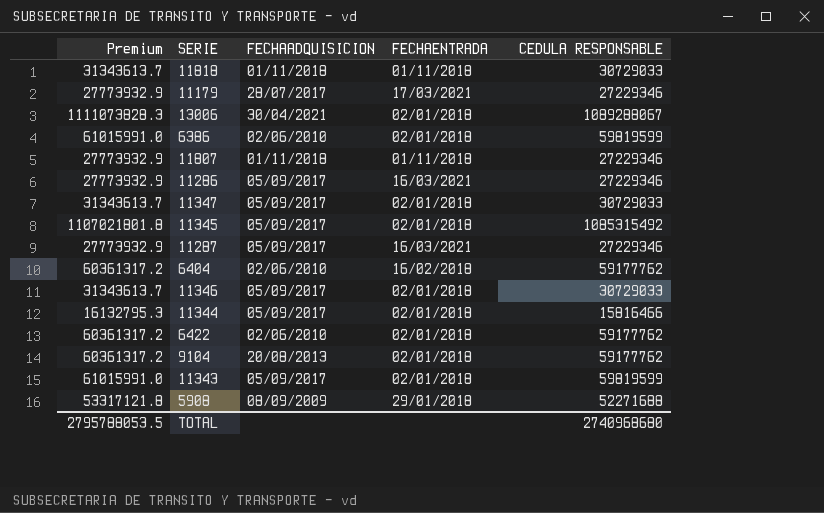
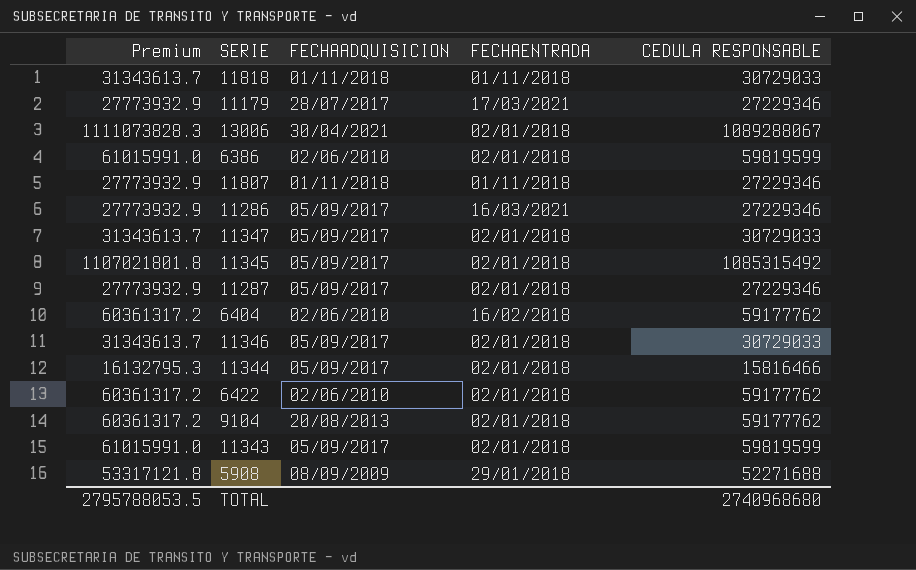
11287 | FECHAENTRADA: 16/03/2021 -> 02/01/2018

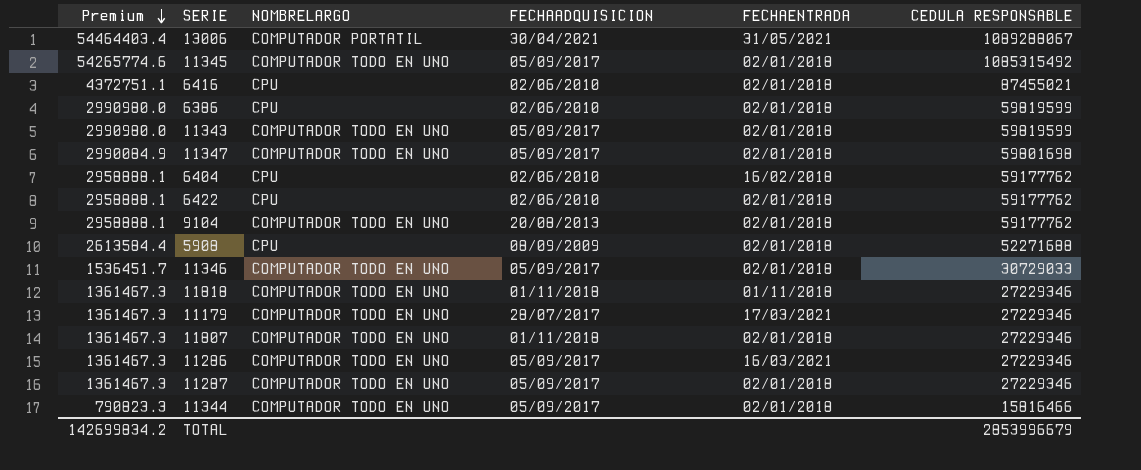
row order: none -> Premium descending
column Premium | formula: [CEDULA RESPONSABLE] * 1.02 -> [CEDULA RESPONSABLE] * 0.05
column NOMBRELARGO | position: none -> 3
13006 | FECHAENTRADA: 02/01/2018 -> 31/05/2021
row 6416: none -> 4372751.1 | CPU | 02/06/2010 | 02/01/2018 | 87455021
11347 | CEDULA RESPONSABLE: 30729033 -> 59801698
5908 | FECHAENTRADA: 29/01/2018 -> 02/01/2018
11818 | CEDULA RESPONSABLE: 30729033 -> 27229346
11807 | FECHAENTRADA: 01/11/2018 -> 02/01/2018
TOTAL | Premium: 2795788053.5 -> 142699834.2
TOTAL | CEDULA RESPONSABLE: 2740968680 -> 2853996679

